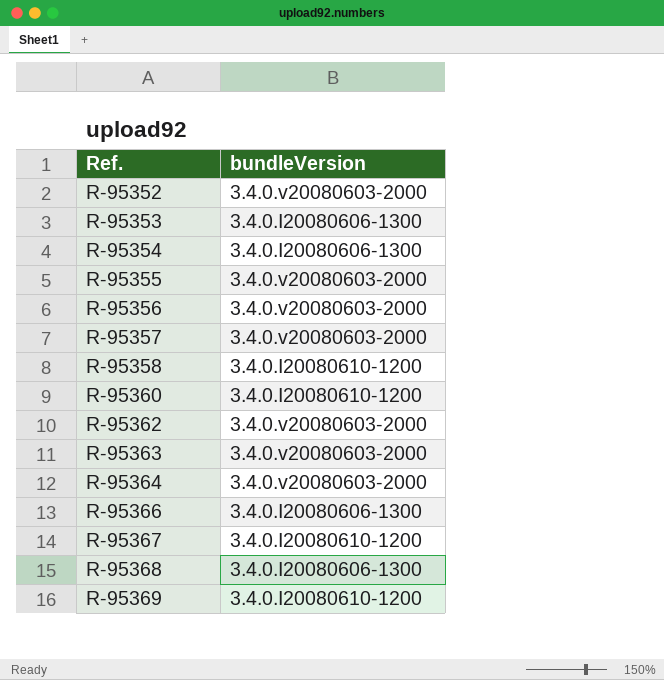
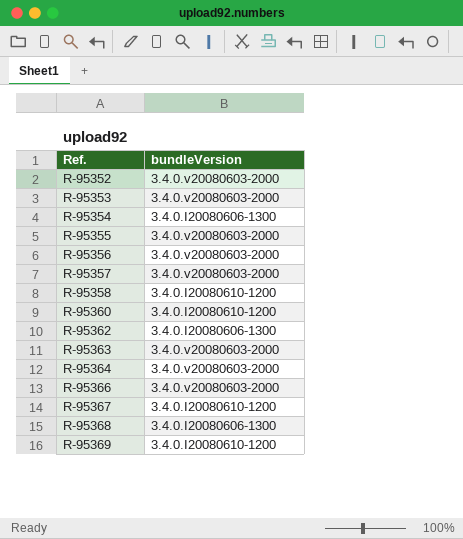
R-95353 | bundleVersion: 3.4.0.I20080606-1300 -> 3.4.0.v20080603-2000
R-95362 | bundleVersion: 3.4.0.v20080603-2000 -> 3.4.0.I20080606-1300
R-95366 | bundleVersion: 3.4.0.I20080606-1300 -> 3.4.0.v20080603-2000

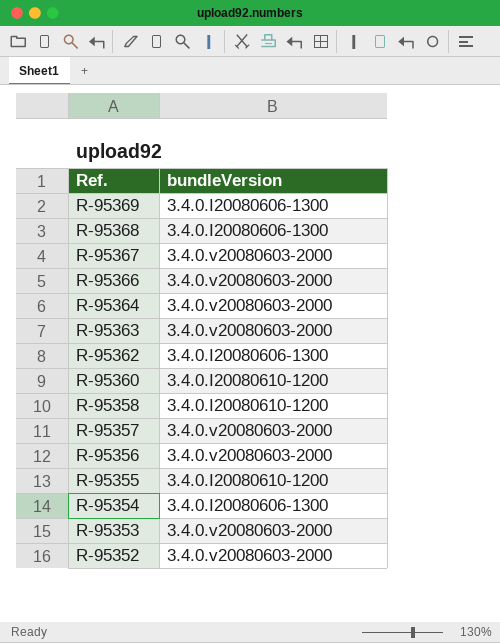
row order: Ref. ascending -> Ref. descending
R-95369 | bundleVersion: 3.4.0.I20080610-1200 -> 3.4.0.I20080606-1300
R-95367 | bundleVersion: 3.4.0.I20080610-1200 -> 3.4.0.v20080603-2000
R-95355 | bundleVersion: 3.4.0.v20080603-2000 -> 3.4.0.I20080610-1200

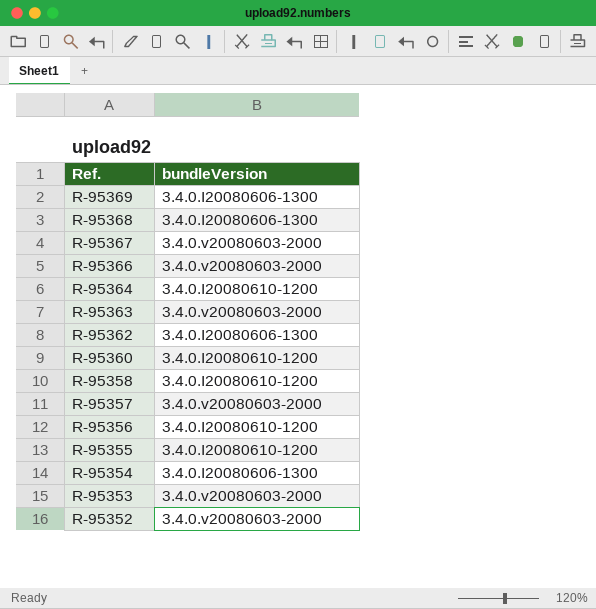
R-95364 | bundleVersion: 3.4.0.v20080603-2000 -> 3.4.0.I20080610-1200
R-95356 | bundleVersion: 3.4.0.v20080603-2000 -> 3.4.0.I20080610-1200

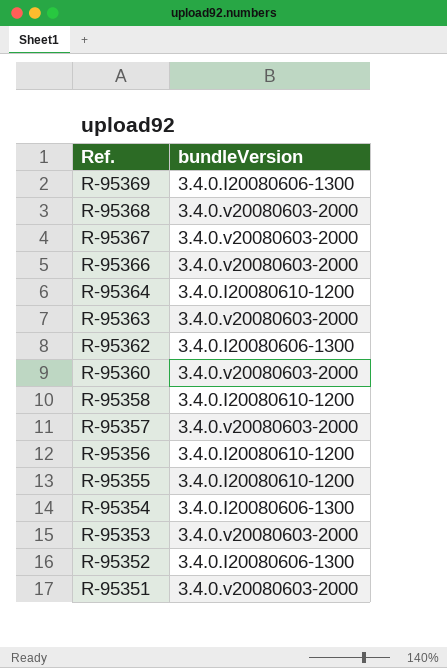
R-95368 | bundleVersion: 3.4.0.I20080606-1300 -> 3.4.0.v20080603-2000
R-95360 | bundleVersion: 3.4.0.I20080610-1200 -> 3.4.0.v20080603-2000
R-95352 | bundleVersion: 3.4.0.v20080603-2000 -> 3.4.0.I20080606-1300
row R-95351: none -> 3.4.0.v20080603-2000

